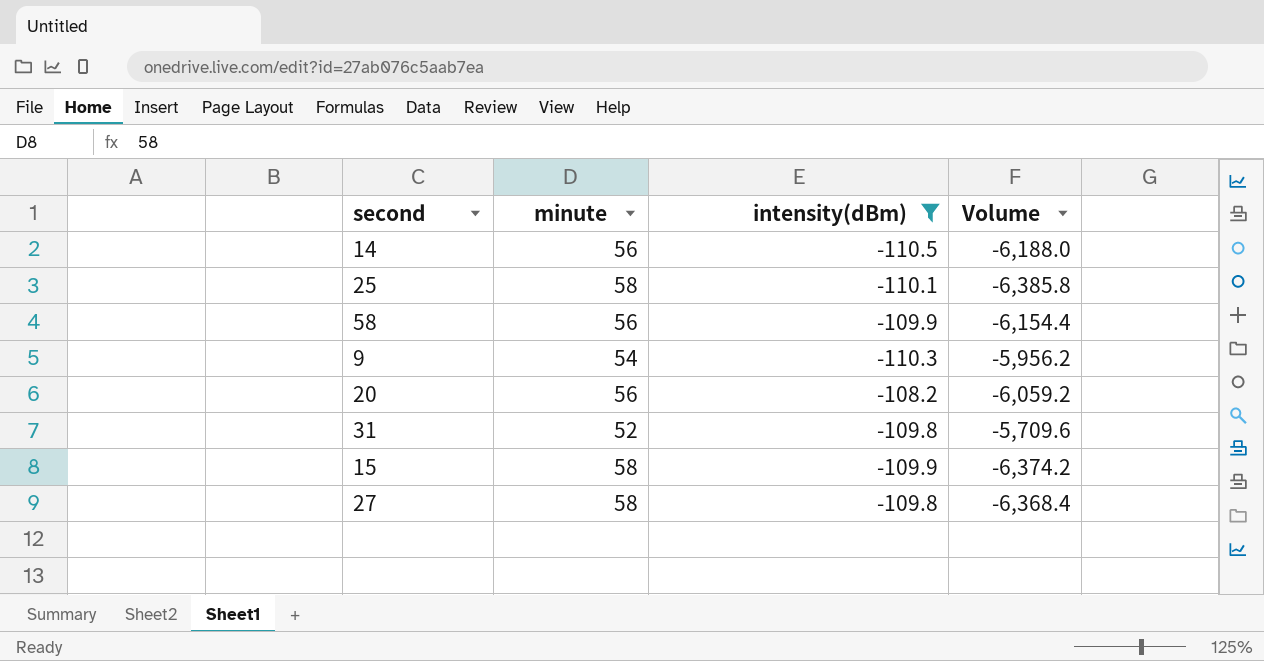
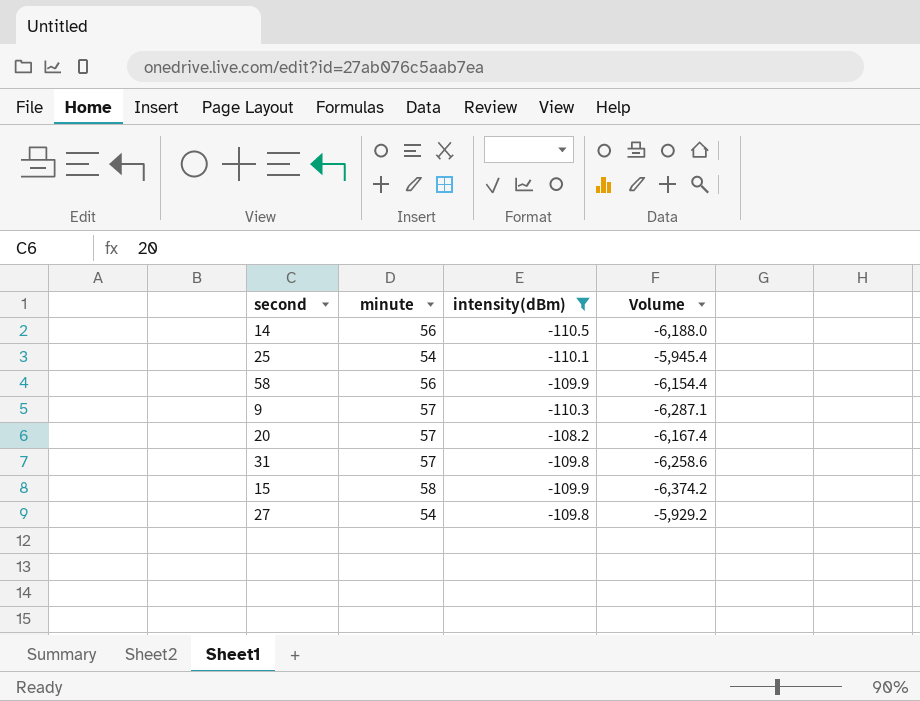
25 | minute: 58 -> 54
25 | Volume: -6,385.8 -> -5,945.4
9 | minute: 54 -> 57
9 | Volume: -5,956.2 -> -6,287.1
20 | minute: 56 -> 57
20 | Volume: -6,059.2 -> -6,167.4
31 | minute: 52 -> 57
31 | Volume: -5,709.6 -> -6,258.6
27 | minute: 58 -> 54
27 | Volume: -6,368.4 -> -5,929.2

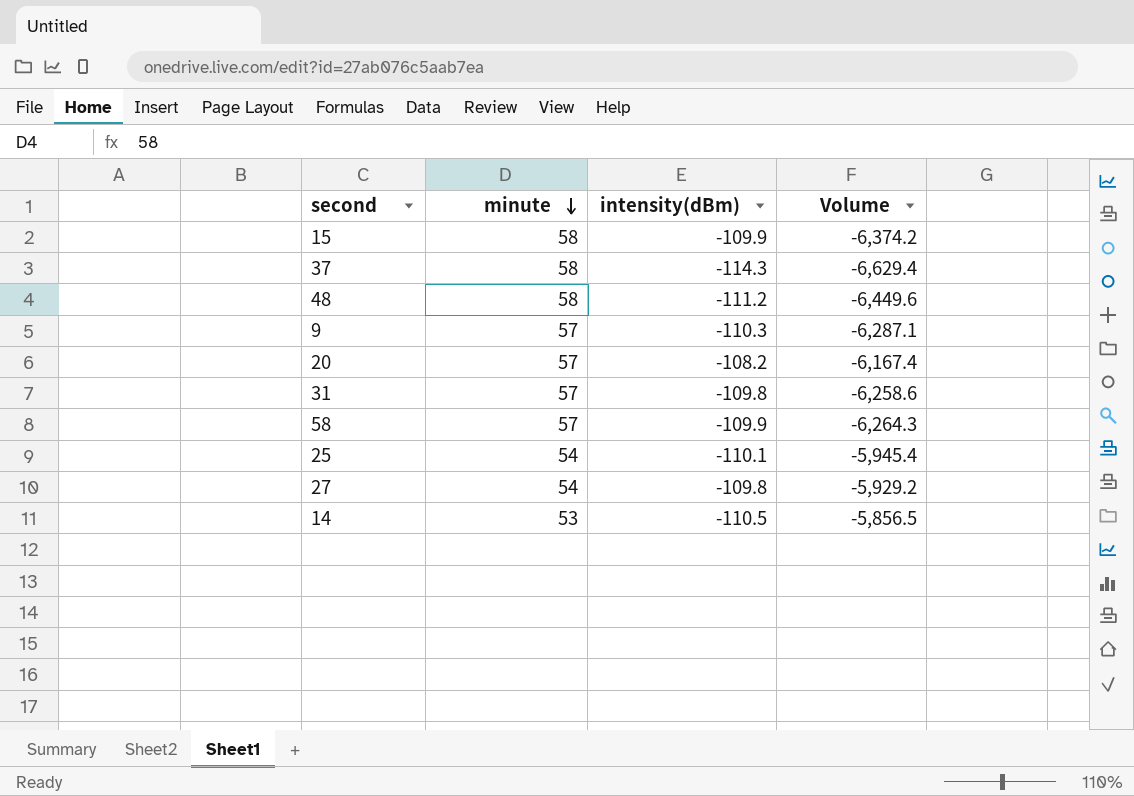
filter: intensity(dBm) >= -110.5 -> none
row order: none -> minute descending
58 | minute: 56 -> 57
58 | Volume: -6,154.4 -> -6,264.3
14 | minute: 56 -> 53
14 | Volume: -6,188.0 -> -5,856.5

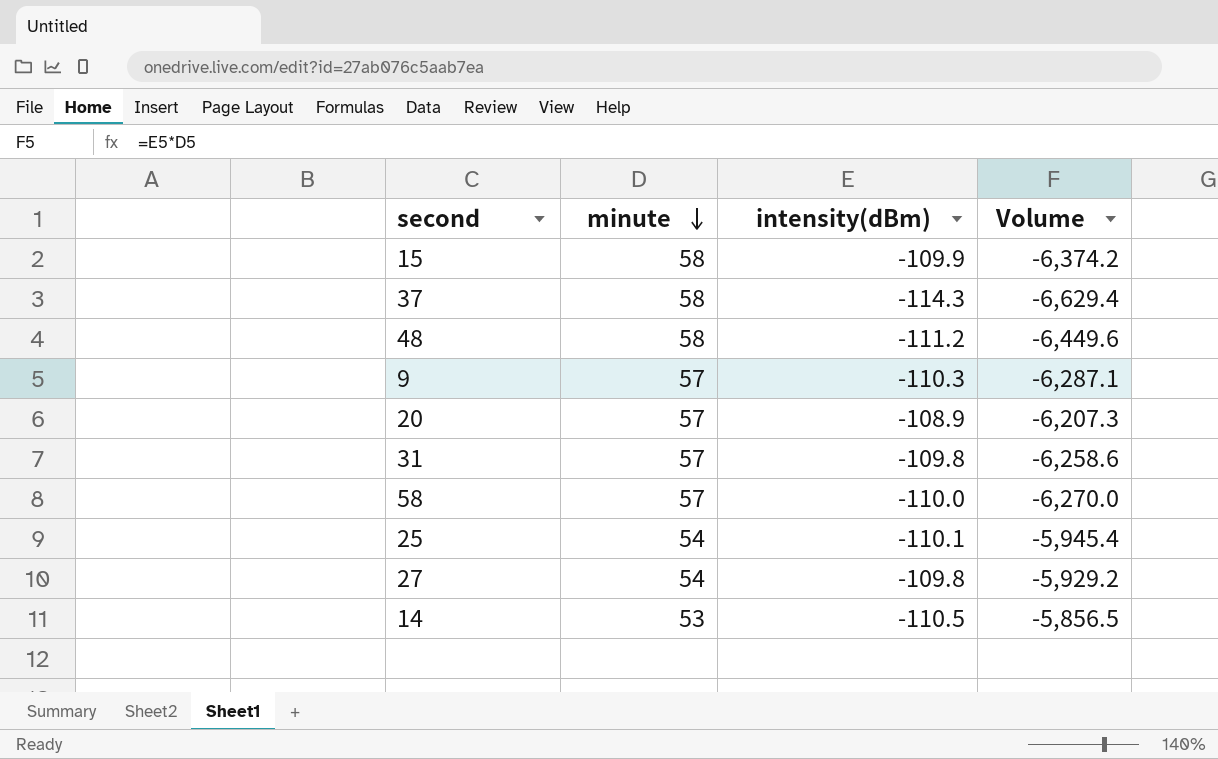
20 | intensity(dBm): -108.2 -> -108.9
20 | Volume: -6,167.4 -> -6,207.3
58 | intensity(dBm): -109.9 -> -110.0
58 | Volume: -6,264.3 -> -6,270.0

